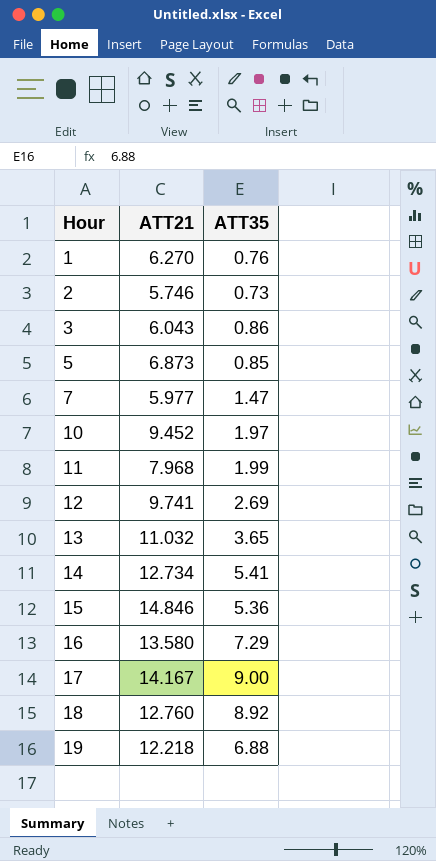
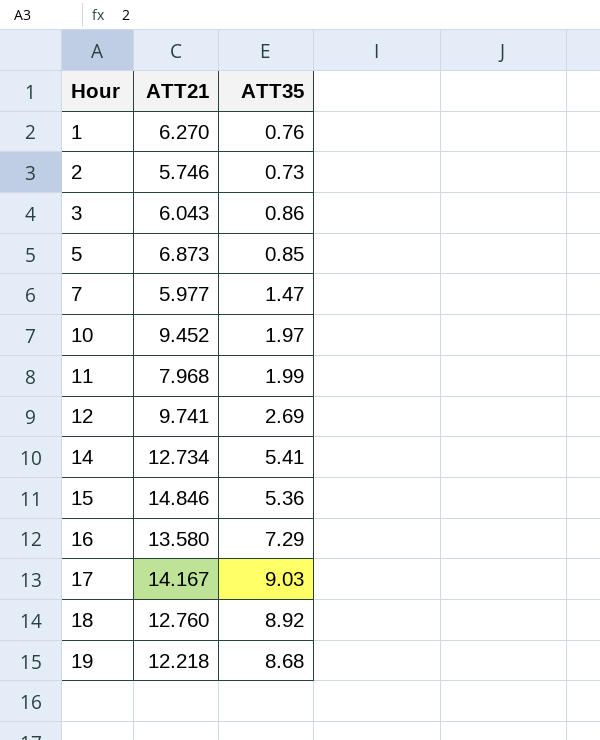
row 13: 11.032 | 3.65 -> none
17 | ATT35: 9.00 -> 9.03
19 | ATT35: 6.88 -> 8.68

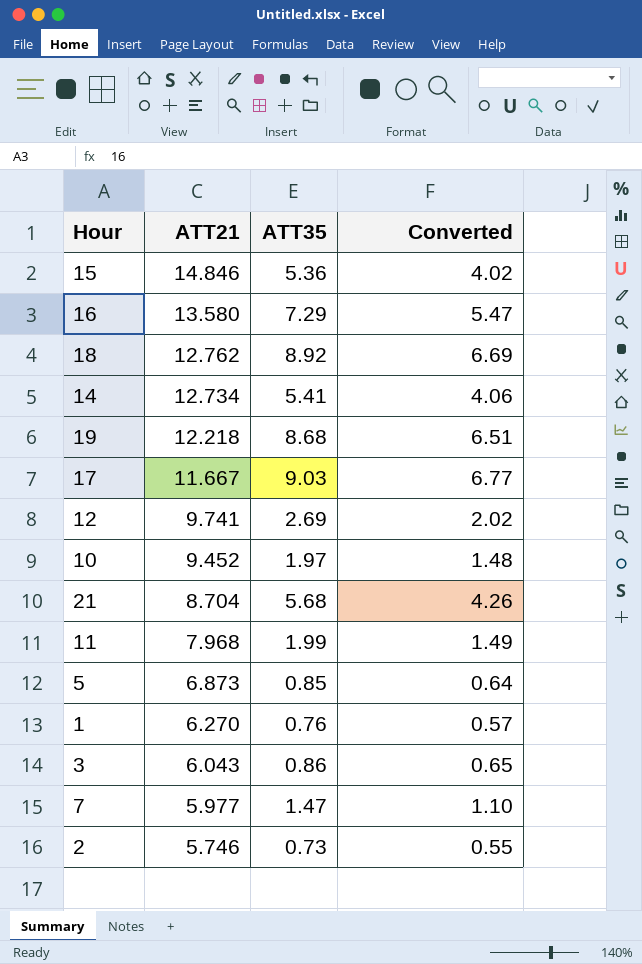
row order: Hour ascending -> ATT21 descending
column Converted | formula: none -> [ATT35] * 0.75
18 | ATT21: 12.760 -> 12.762
17 | ATT21: 14.167 -> 11.667
row 21: none -> 8.704 | 5.68 | 4.26

